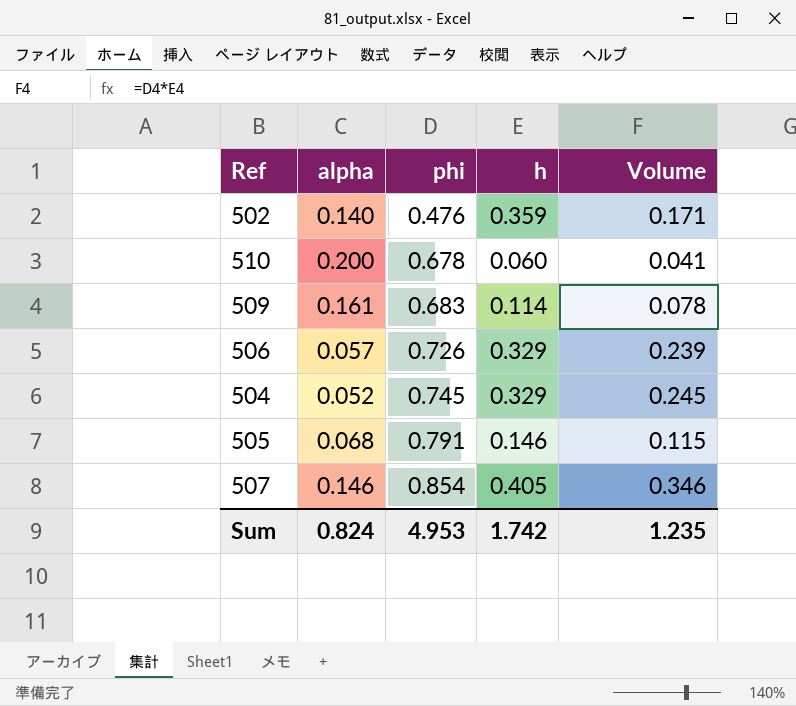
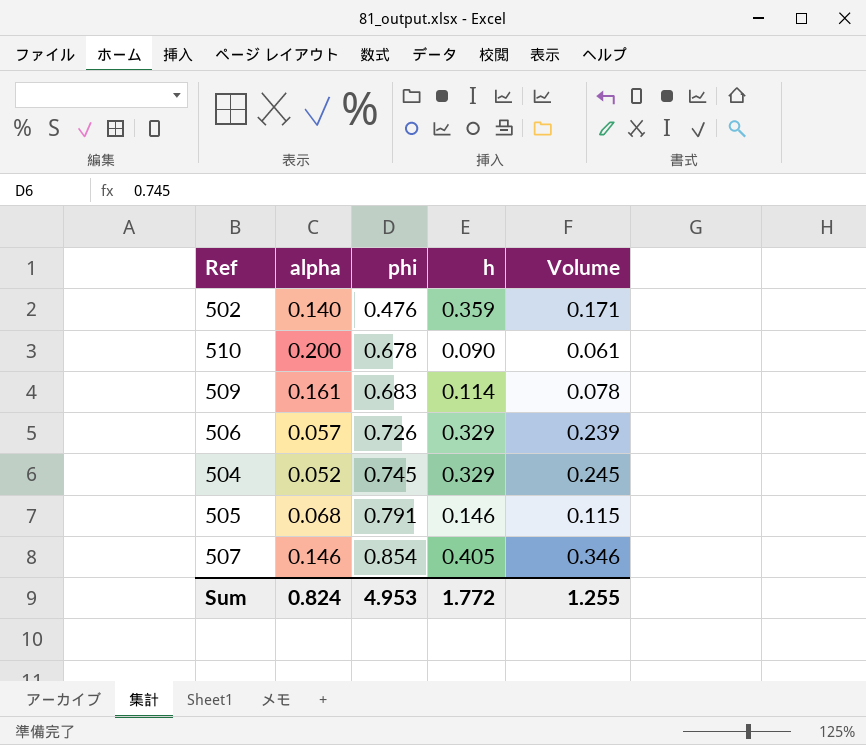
510 | h: 0.060 -> 0.090
510 | Volume: 0.041 -> 0.061
Sum | h: 1.742 -> 1.772
Sum | Volume: 1.235 -> 1.255

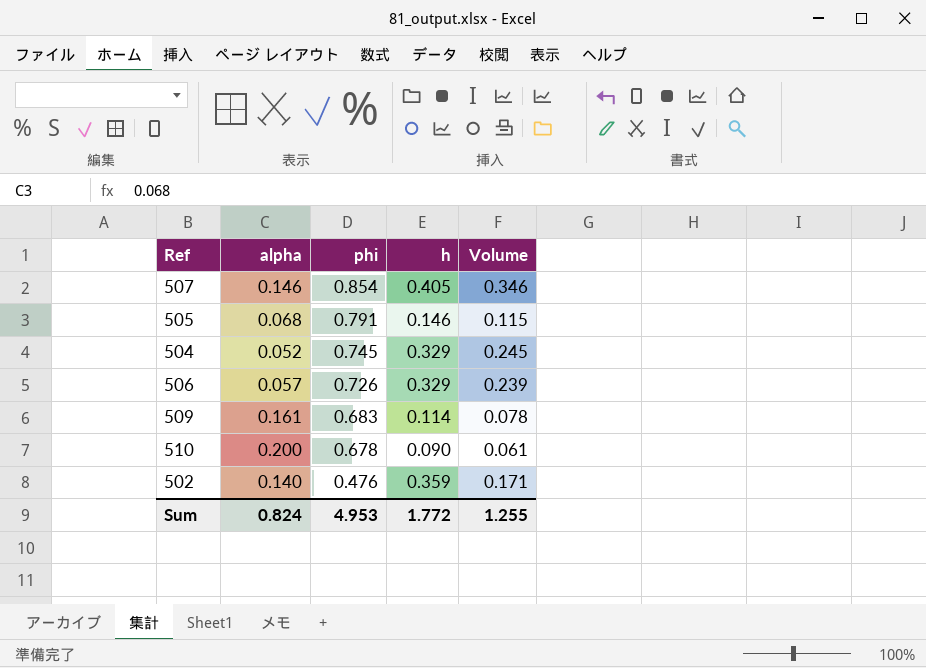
row order: phi ascending -> phi descending

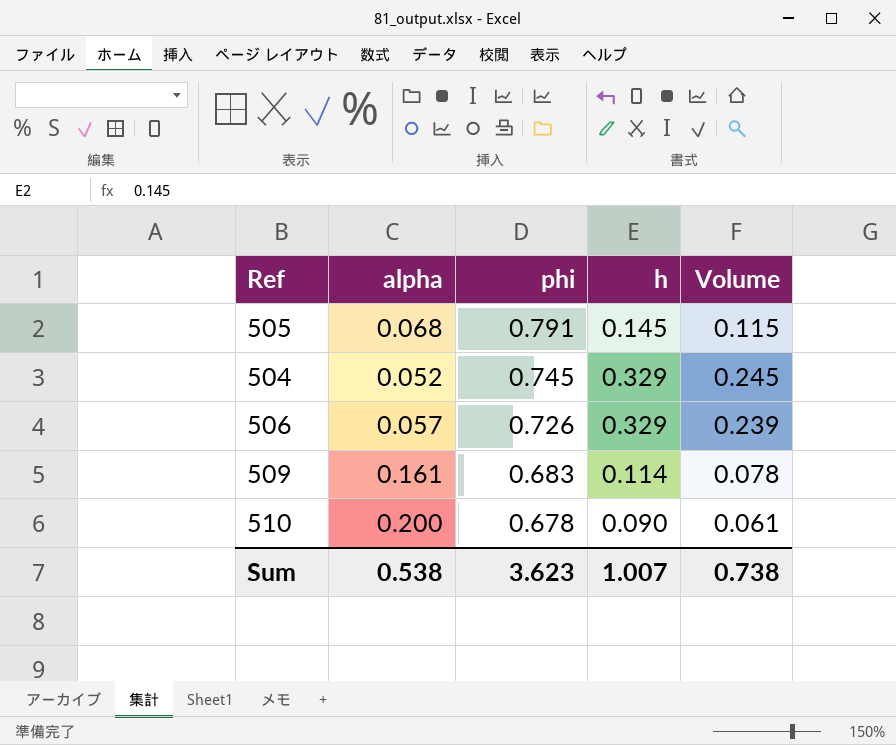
row 507: 0.146 | 0.854 | 0.405 | 0.346 -> none
row 502: 0.140 | 0.476 | 0.359 | 0.171 -> none
505 | h: 0.146 -> 0.145
Sum | alpha: 0.824 -> 0.538
Sum | phi: 4.953 -> 3.623
Sum | h: 1.772 -> 1.007
Sum | Volume: 1.255 -> 0.738

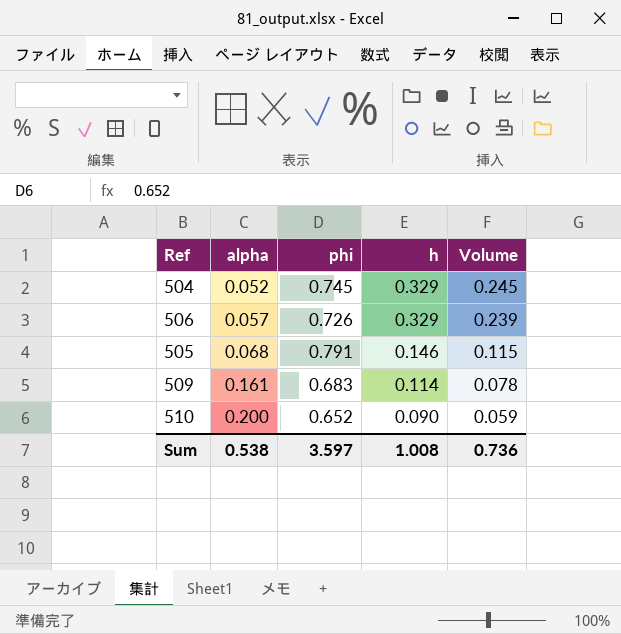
row order: phi descending -> alpha ascending
505 | h: 0.145 -> 0.146
510 | phi: 0.678 -> 0.652
510 | Volume: 0.061 -> 0.059
Sum | phi: 3.623 -> 3.597
Sum | h: 1.007 -> 1.008
Sum | Volume: 0.738 -> 0.736

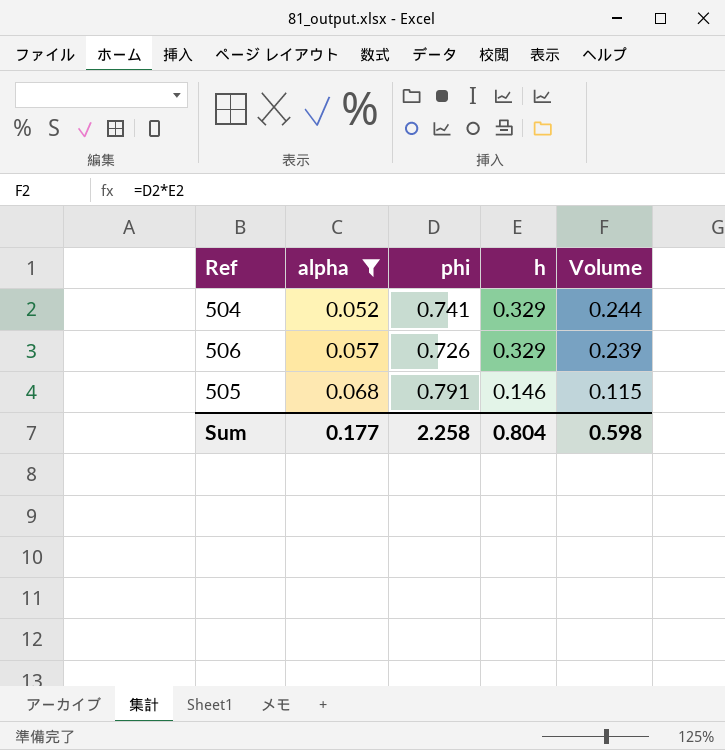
filter: none -> alpha <= 0.068
504 | phi: 0.745 -> 0.741
504 | Volume: 0.245 -> 0.244
Sum | alpha: 0.538 -> 0.177
Sum | phi: 3.597 -> 2.258
Sum | h: 1.008 -> 0.804
Sum | Volume: 0.736 -> 0.598

